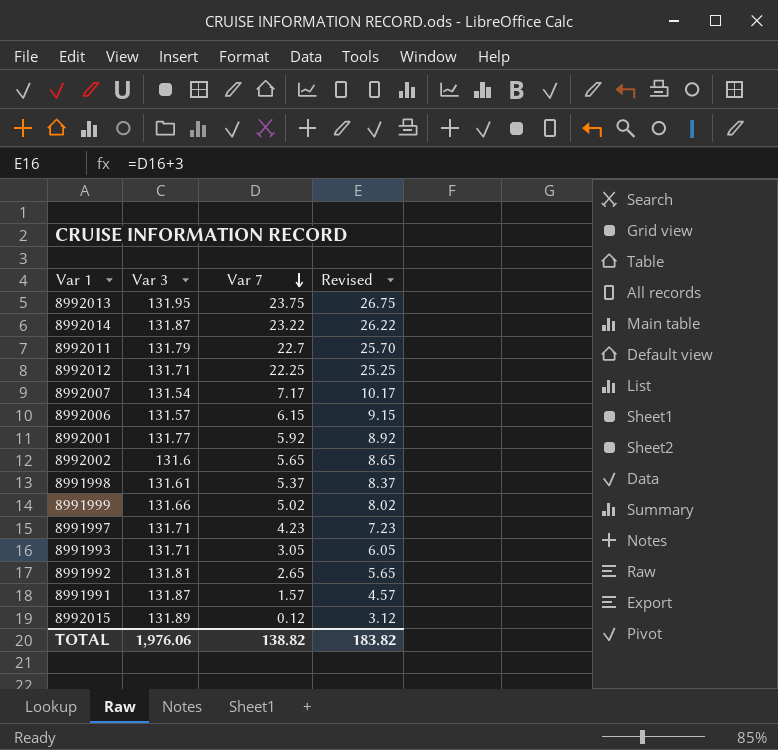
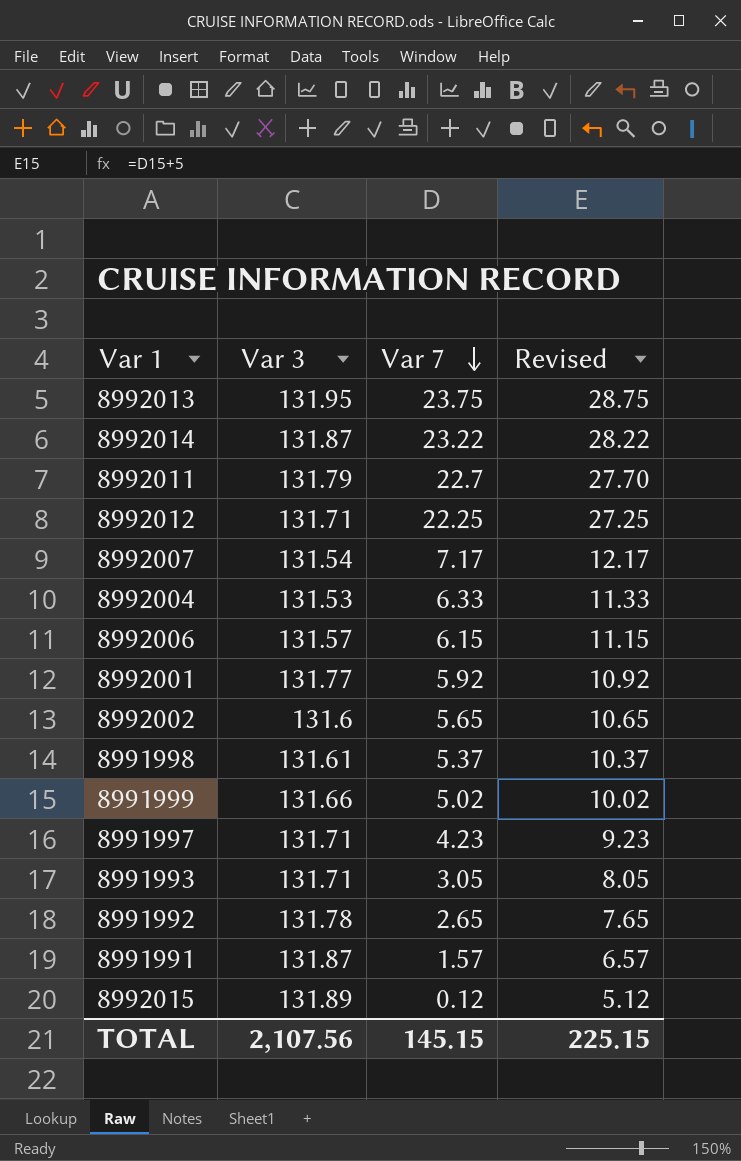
column Revised | formula: [Var 7] + 3 -> [Var 7] + 5
row 8992004: none -> 131.53 | 6.33 | 11.33
8991992 | Var 3: 131.81 -> 131.78
TOTAL | Var 3: 1,976.06 -> 2,107.56
TOTAL | Var 7: 138.82 -> 145.15
TOTAL | Revised: 183.82 -> 225.15

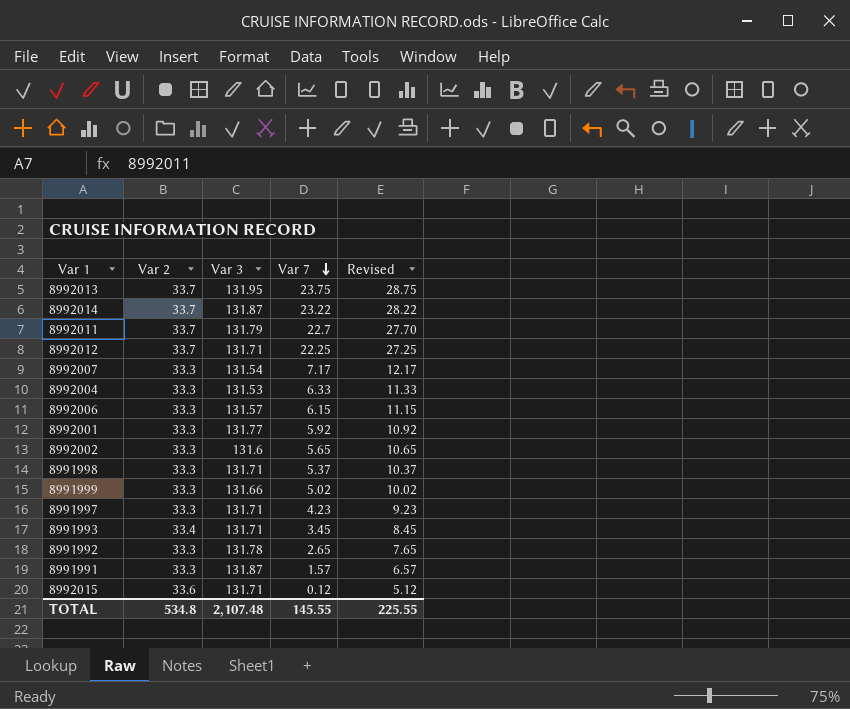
column Var 2 | position: none -> 2
8991998 | Var 3: 131.61 -> 131.71
8991993 | Var 7: 3.05 -> 3.45
8991993 | Revised: 8.05 -> 8.45
8992015 | Var 3: 131.89 -> 131.71
TOTAL | Var 3: 2,107.56 -> 2,107.48
TOTAL | Var 7: 145.15 -> 145.55
TOTAL | Revised: 225.15 -> 225.55

